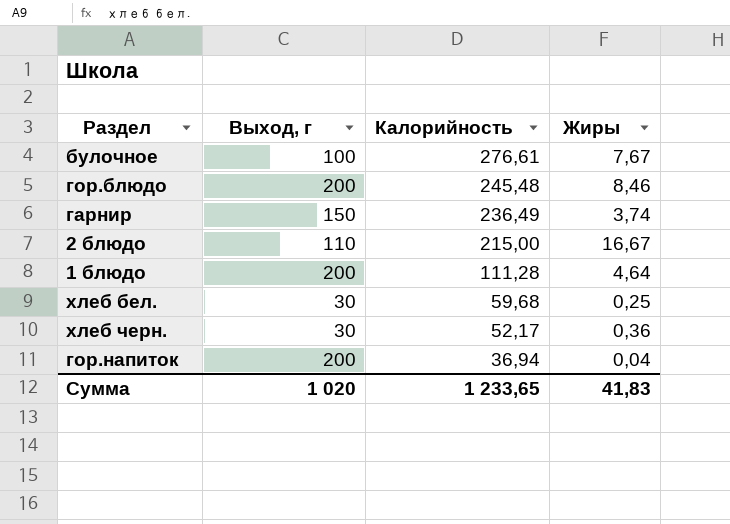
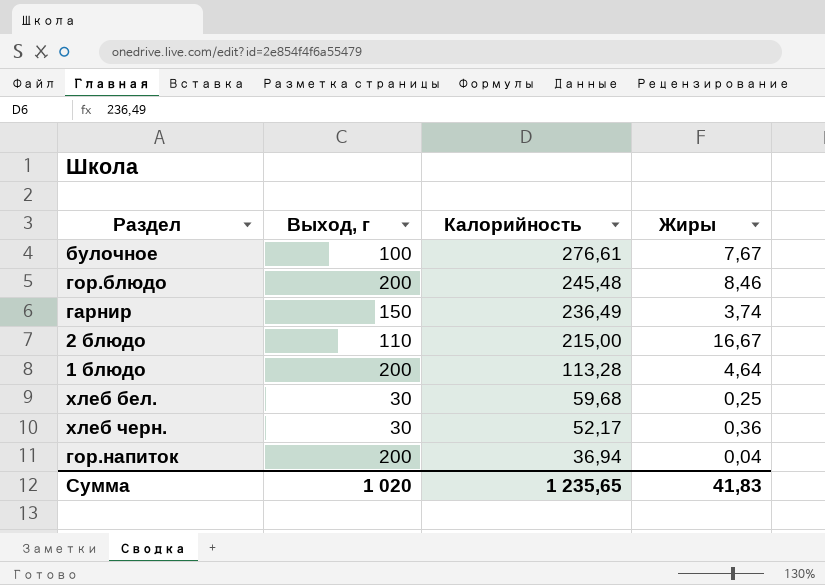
1 блюдо | Калорийность: 111,28 -> 113,28
Сумма | Калорийность: 1 233,65 -> 1 235,65

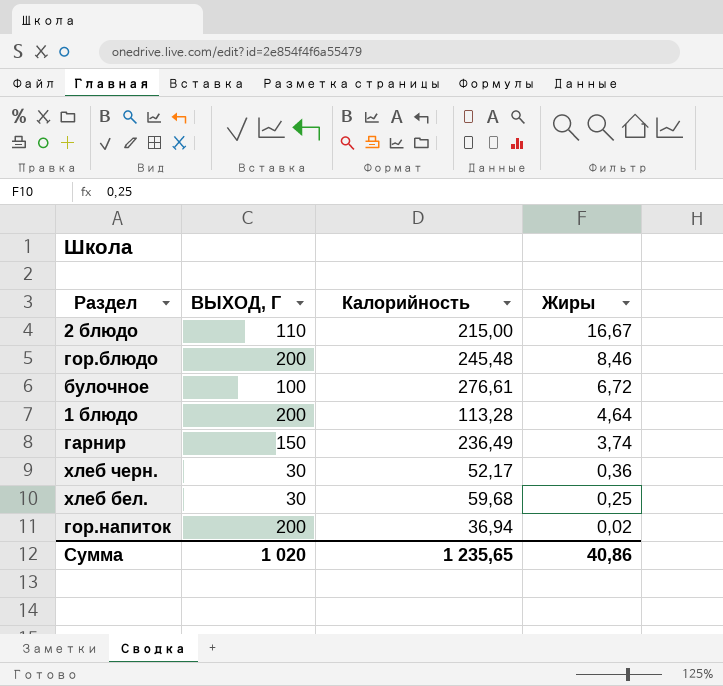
row order: Калорийность descending -> Жиры descending
column name: Выход, г -> ВЫХОД, Г
булочное | Жиры: 7,67 -> 6,72
гор.напиток | Жиры: 0,04 -> 0,02
Сумма | Жиры: 41,83 -> 40,86

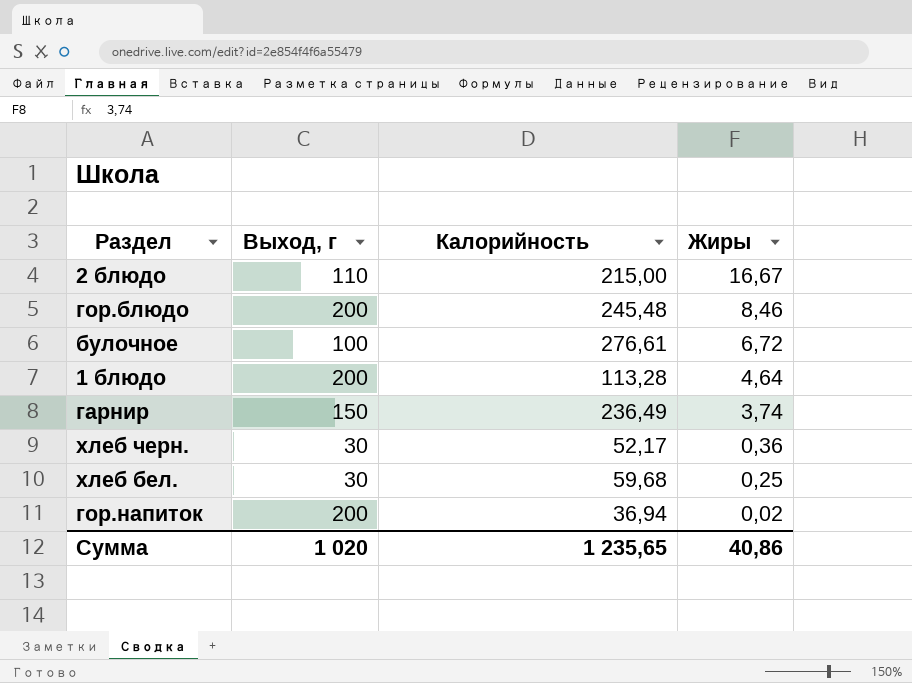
column name: ВЫХОД, Г -> Выход, г

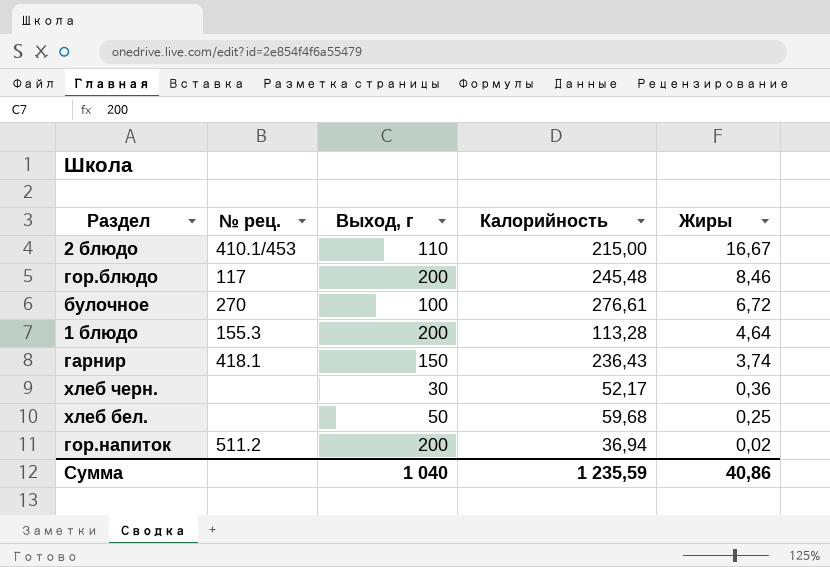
column № рец. | position: none -> 2
гарнир | Калорийность: 236,49 -> 236,43
хлеб бел. | Выход, г: 30 -> 50
Сумма | Выход, г: 1 020 -> 1 040
Сумма | Калорийность: 1 235,65 -> 1 235,59

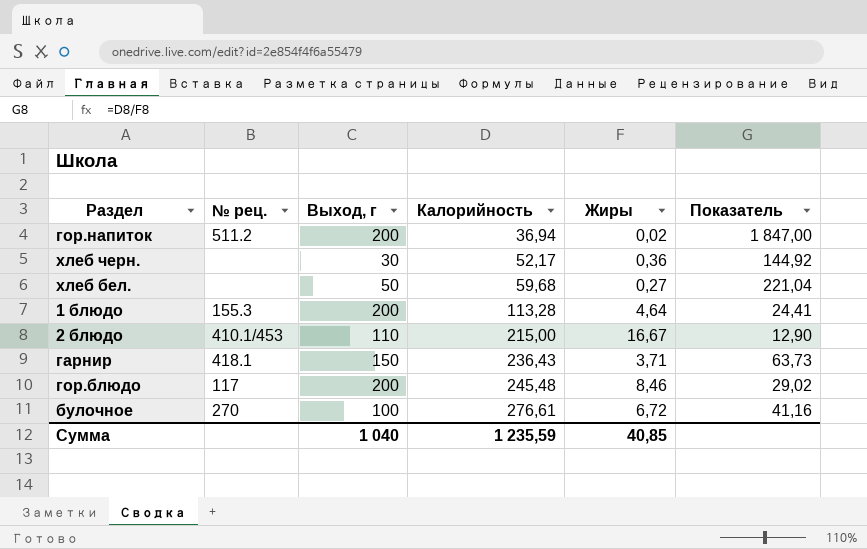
row order: Жиры descending -> Калорийность ascending
column Показатель | formula: none -> [Калорийность] / [Жиры]
хлеб бел. | Жиры: 0,25 -> 0,27
гарнир | Жиры: 3,74 -> 3,71
Сумма | Жиры: 40,86 -> 40,85

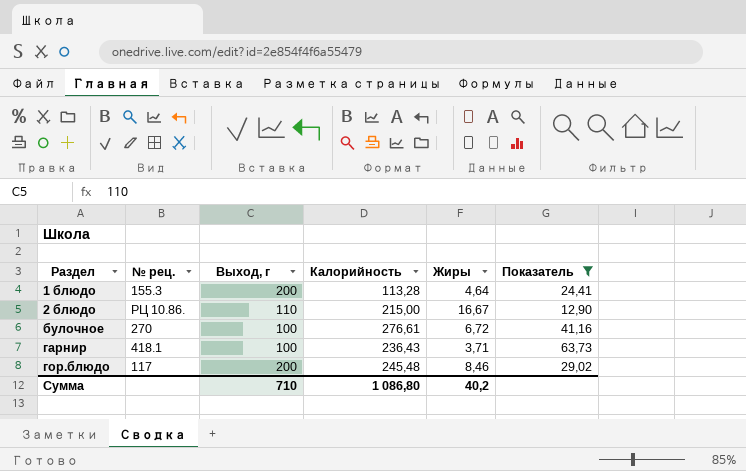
filter: none -> Показатель <= 63,73
row order: Калорийность ascending -> Раздел ascending
2 блюдо | № рец.: 410.1/453 -> РЦ 10.86.
гарнир | Выход, г: 150 -> 100
Сумма | Выход, г: 1 040 -> 710
Сумма | Калорийность: 1 235,59 -> 1 086,80
Сумма | Жиры: 40,85 -> 40,2

